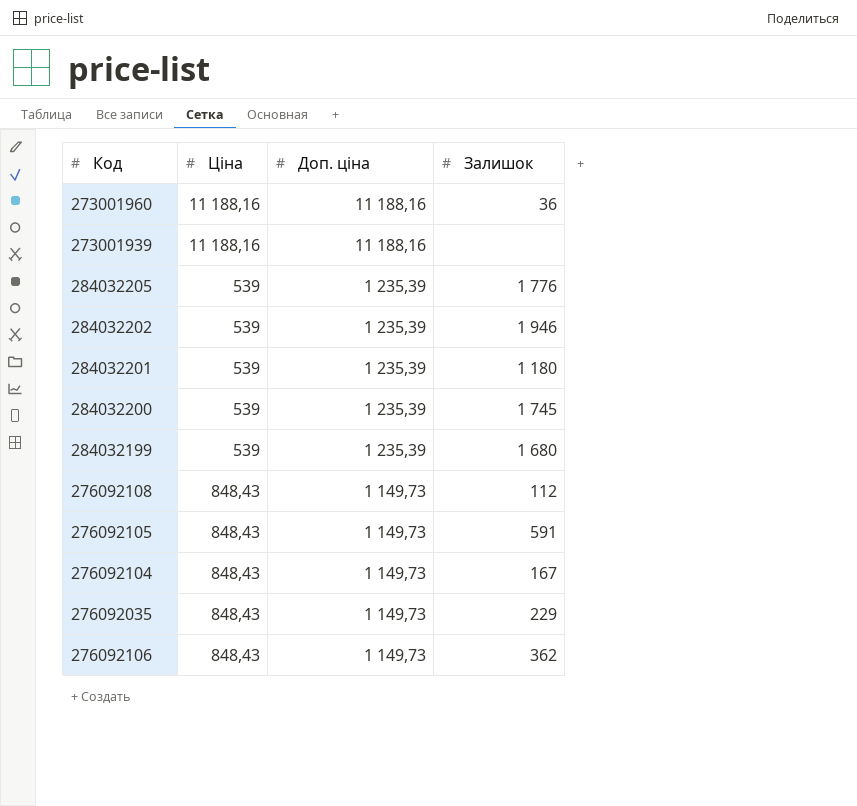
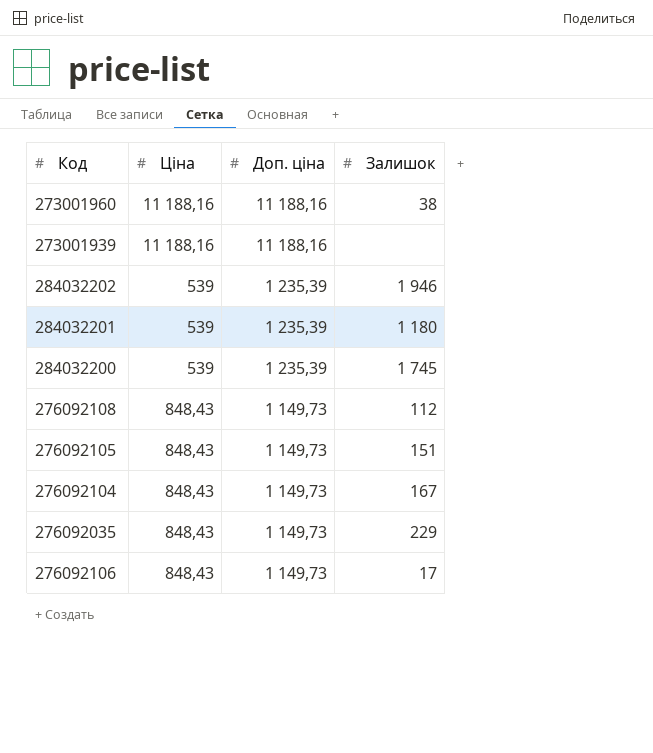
row 284032205: 539 | 1 235,39 | 1 776 -> none
row 284032199: 539 | 1 235,39 | 1 680 -> none
273001960 | Залишок: 36 -> 38
276092105 | Залишок: 591 -> 151
276092106 | Залишок: 362 -> 17

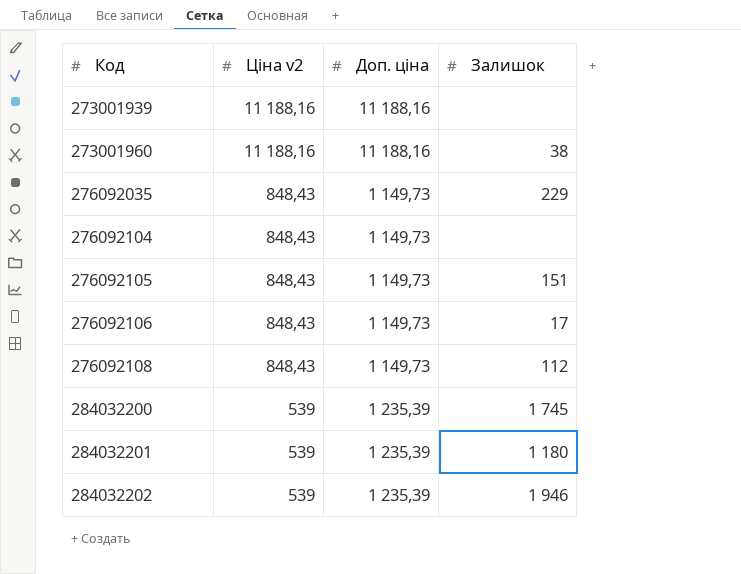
row order: Доп. ціна descending -> Код ascending
column name: Ціна -> Ціна v2
276092104 | Залишок: 167 -> none

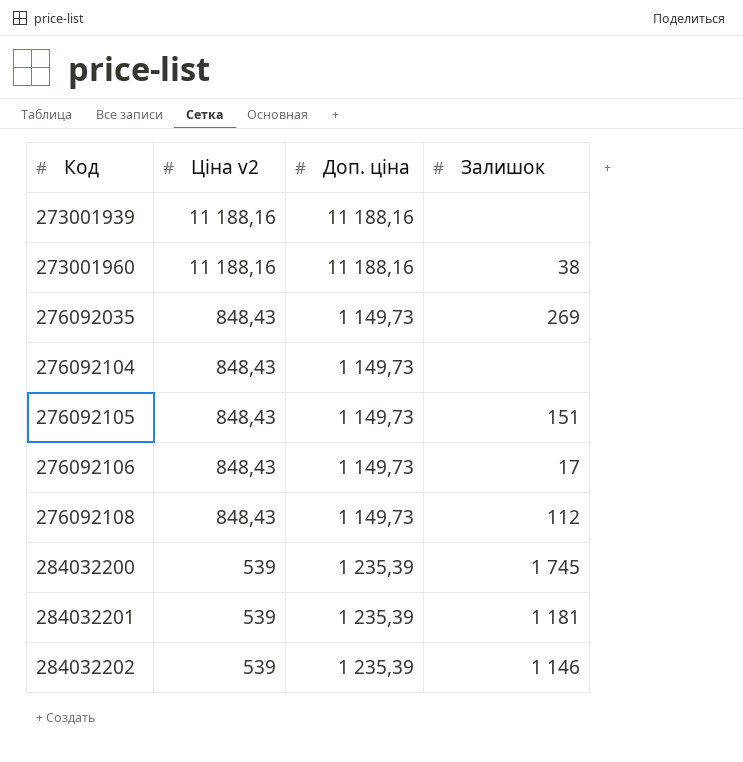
276092035 | Залишок: 229 -> 269
284032201 | Залишок: 1 180 -> 1 181
284032202 | Залишок: 1 946 -> 1 146

